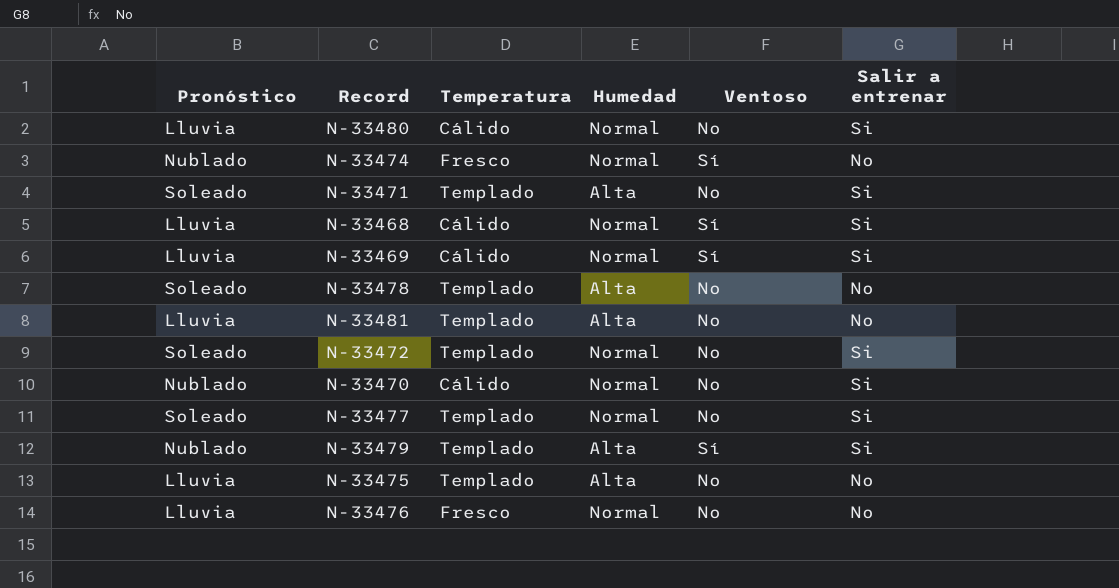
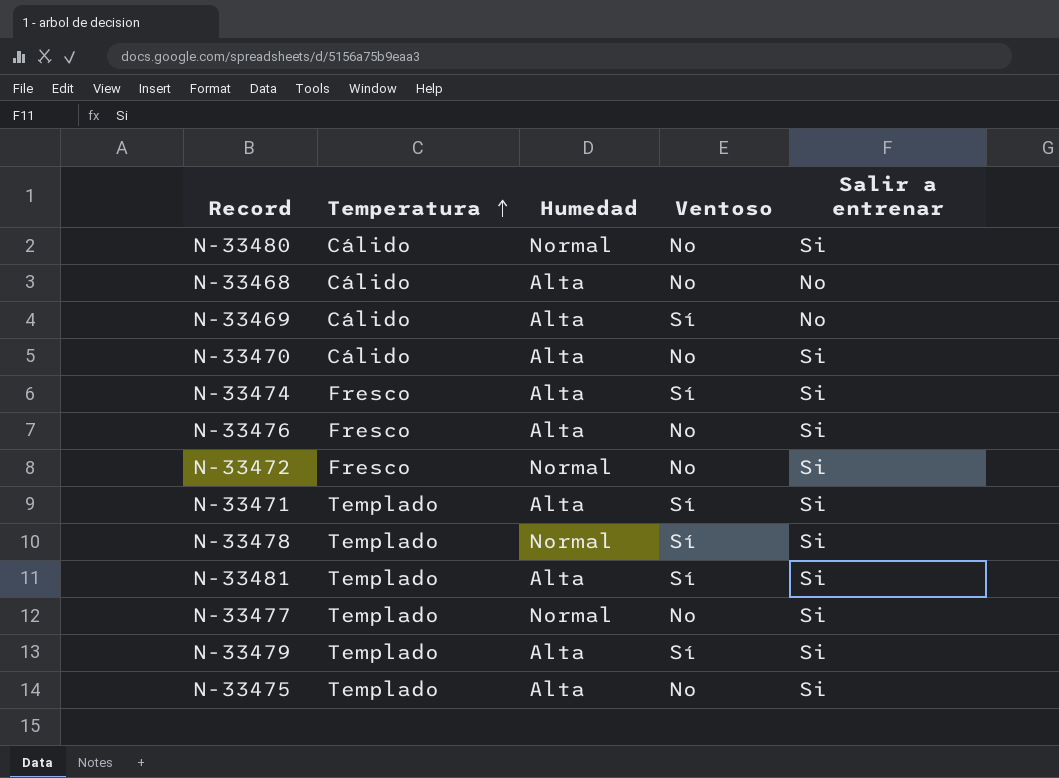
row order: none -> Temperatura ascending
column Pronóstico | position: 1 -> none
N-33468 | Humedad: Normal -> Alta
N-33468 | Ventoso: Sí -> No
N-33468 | Salir a entrenar: Si -> No
N-33469 | Humedad: Normal -> Alta
N-33469 | Salir a entrenar: Si -> No
N-33470 | Humedad: Normal -> Alta
N-33474 | Humedad: Normal -> Alta
N-33474 | Salir a entrenar: No -> Si
N-33476 | Humedad: Normal -> Alta
N-33476 | Salir a entrenar: No -> Si
N-33472 | Temperatura: Templado -> Fresco
N-33471 | Ventoso: No -> Sí
N-33478 | Humedad: Alta -> Normal
N-33478 | Ventoso: No -> Sí
N-33478 | Salir a entrenar: No -> Si
N-33481 | Ventoso: No -> Sí
N-33481 | Salir a entrenar: No -> Si
N-33475 | Salir a entrenar: No -> Si

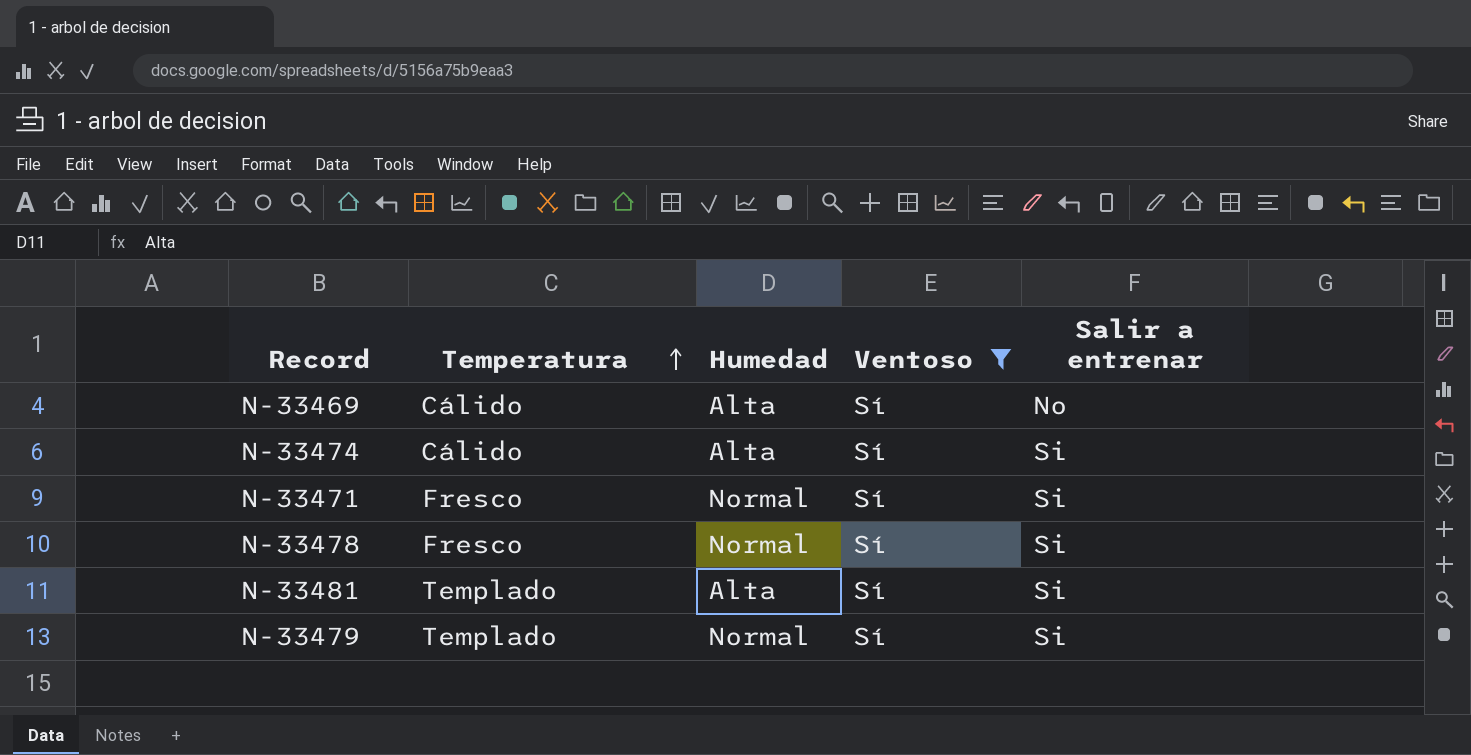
filter: none -> Ventoso = Sí
N-33474 | Temperatura: Fresco -> Cálido
N-33471 | Temperatura: Templado -> Fresco
N-33471 | Humedad: Alta -> Normal
N-33478 | Temperatura: Templado -> Fresco
N-33479 | Humedad: Alta -> Normal

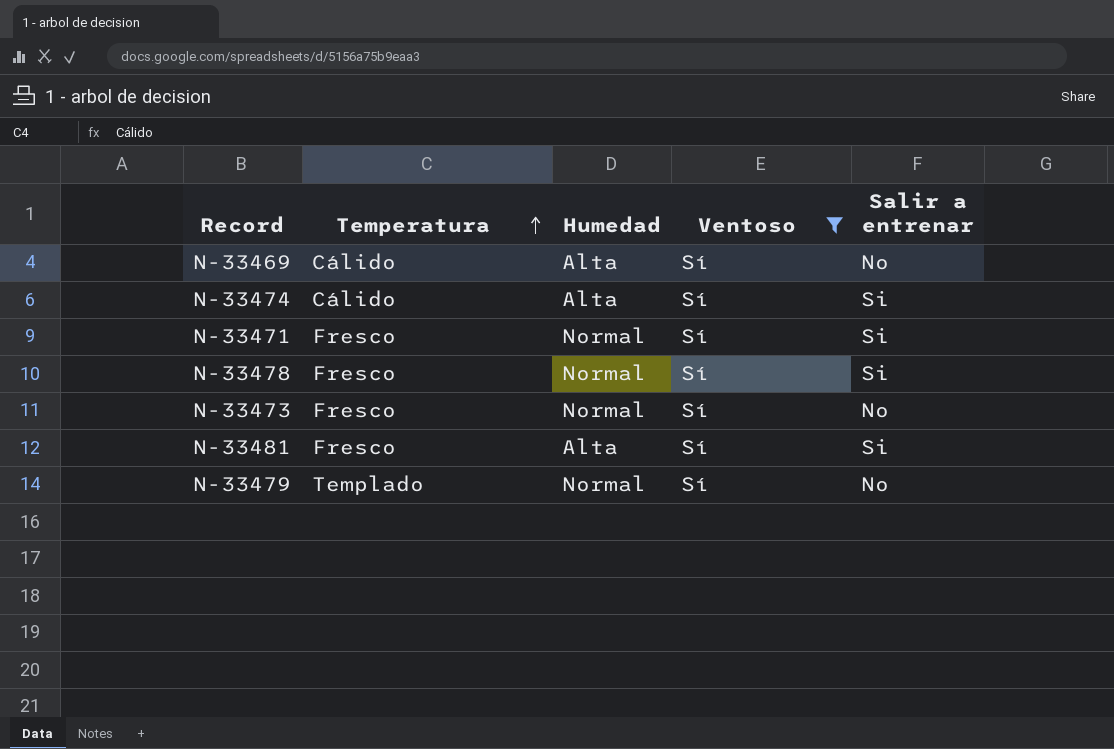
row N-33473: none -> Fresco | Normal | Sí | No
N-33481 | Temperatura: Templado -> Fresco
N-33479 | Salir a entrenar: Si -> No

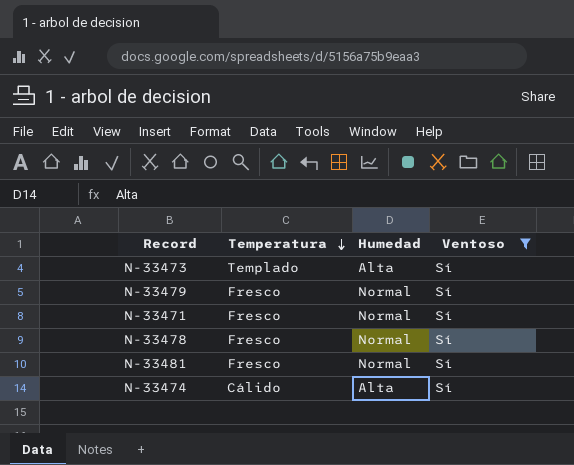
row order: Temperatura ascending -> Temperatura descending
column Salir a entrenar | position: 5 -> none
row N-33469: Cálido | Alta | Sí | No -> none
N-33473 | Temperatura: Fresco -> Templado
N-33473 | Humedad: Normal -> Alta
N-33479 | Temperatura: Templado -> Fresco
N-33481 | Humedad: Alta -> Normal

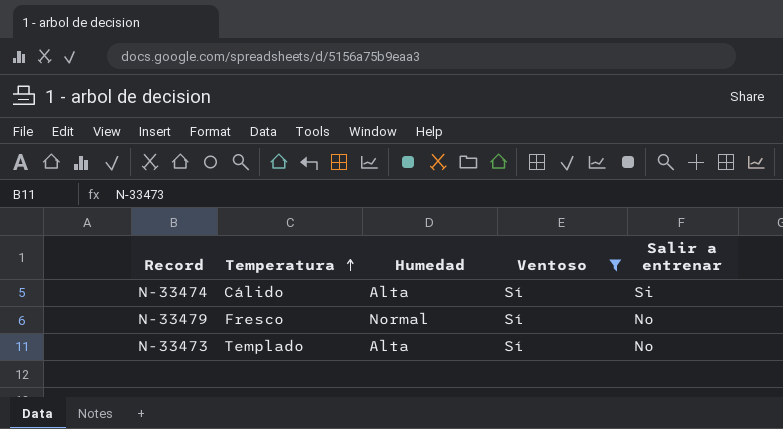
row order: Temperatura descending -> Temperatura ascending
column Salir a entrenar | position: none -> 5
row N-33471: Fresco | Normal | Sí -> none
row N-33478: Fresco | Normal | Sí -> none
row N-33481: Fresco | Normal | Sí -> none

